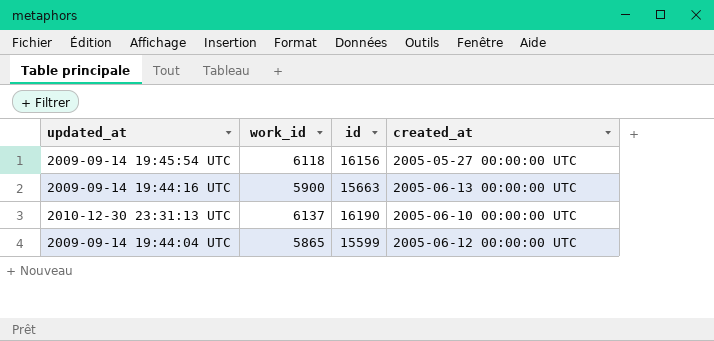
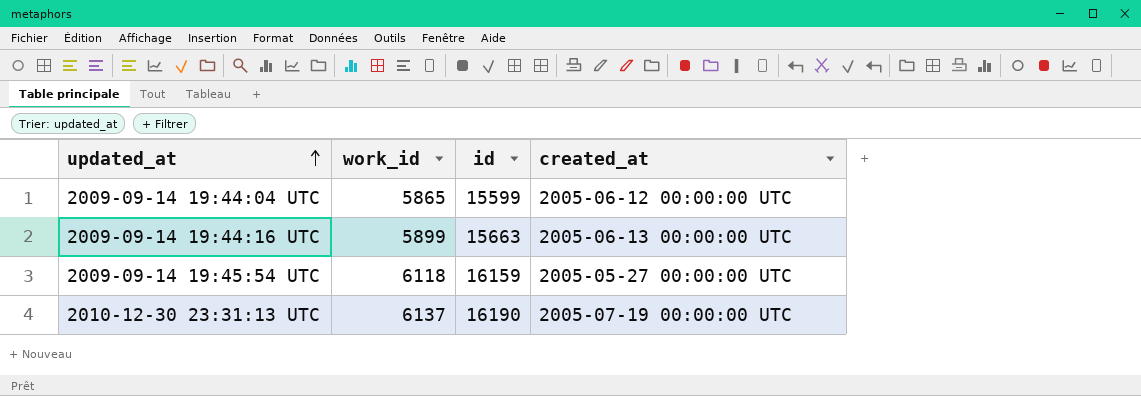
row order: none -> updated_at ascending
2009-09-14 19:44:16 UTC | work_id: 5900 -> 5899
2009-09-14 19:45:54 UTC | id: 16156 -> 16159
2010-12-30 23:31:13 UTC | created_at: 2005-06-10 00:00:00 UTC -> 2005-07-19 00:00:00 UTC

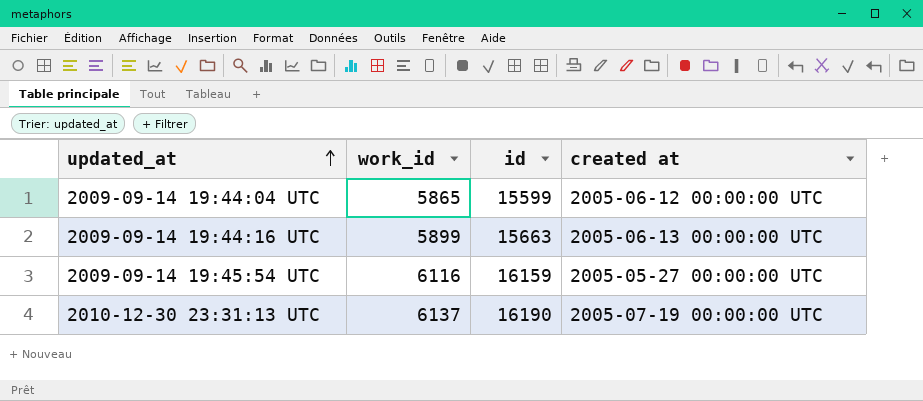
column name: created_at -> created at
2009-09-14 19:45:54 UTC | work_id: 6118 -> 6116

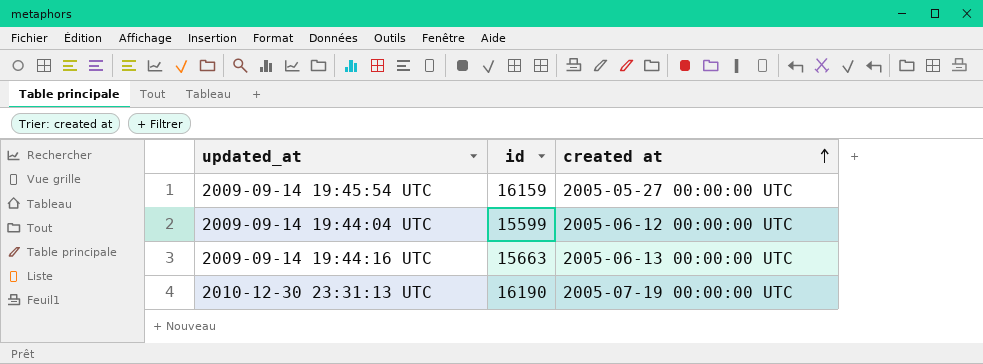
row order: updated_at ascending -> created at ascending
column work_id | position: 2 -> none

